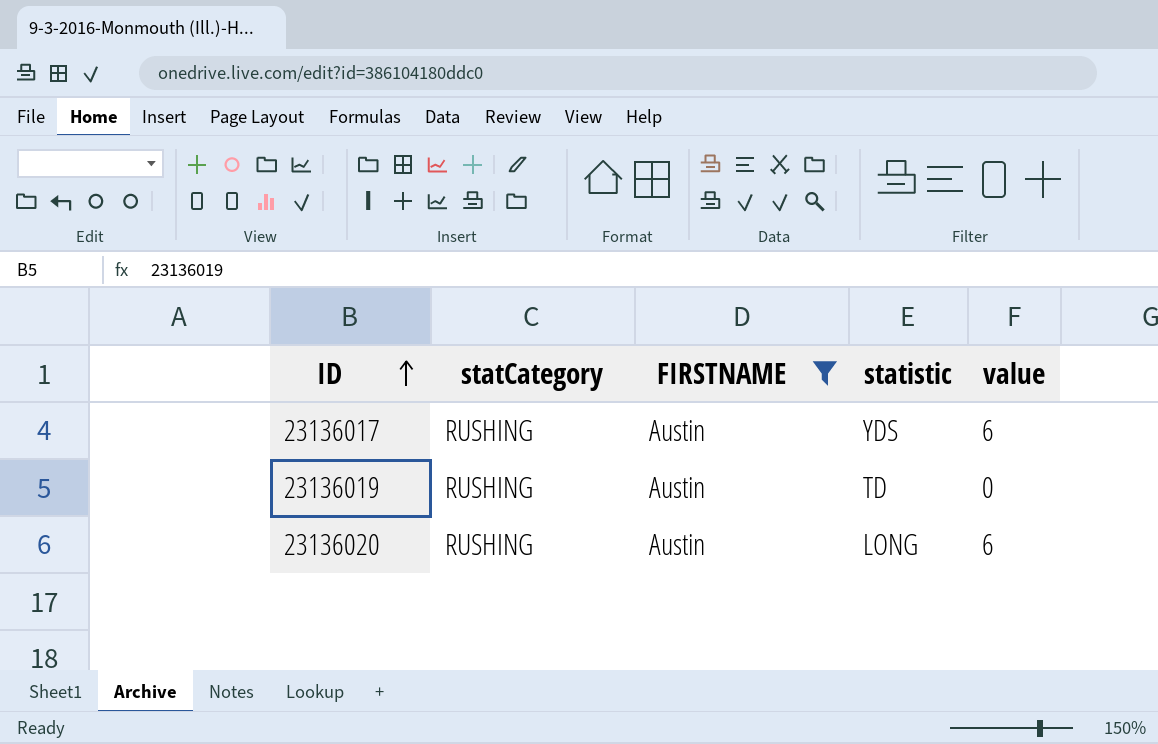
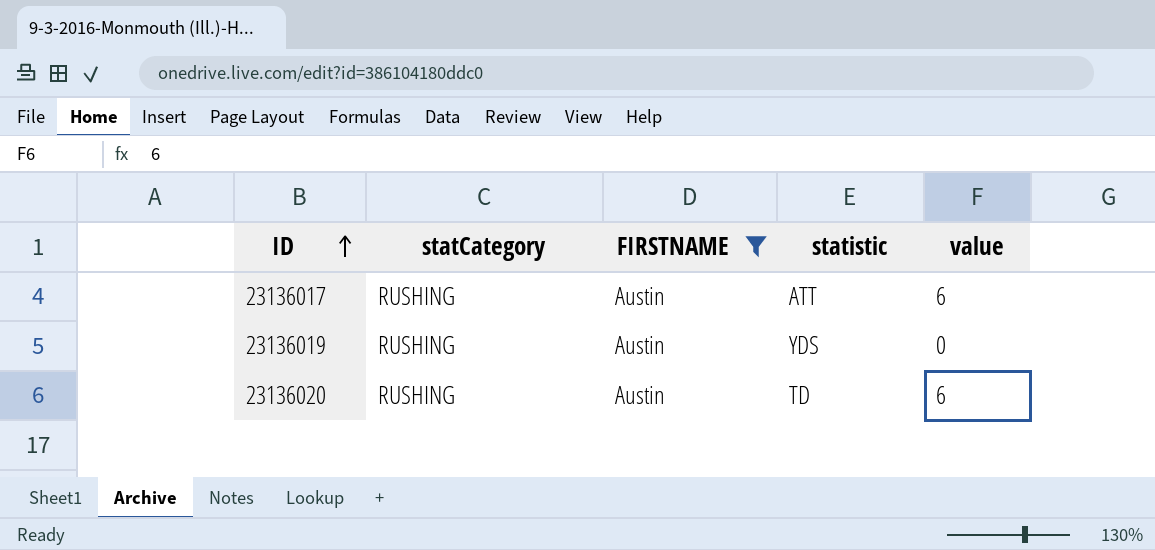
23136017 | statistic: YDS -> ATT
23136019 | statistic: TD -> YDS
23136020 | statistic: LONG -> TD

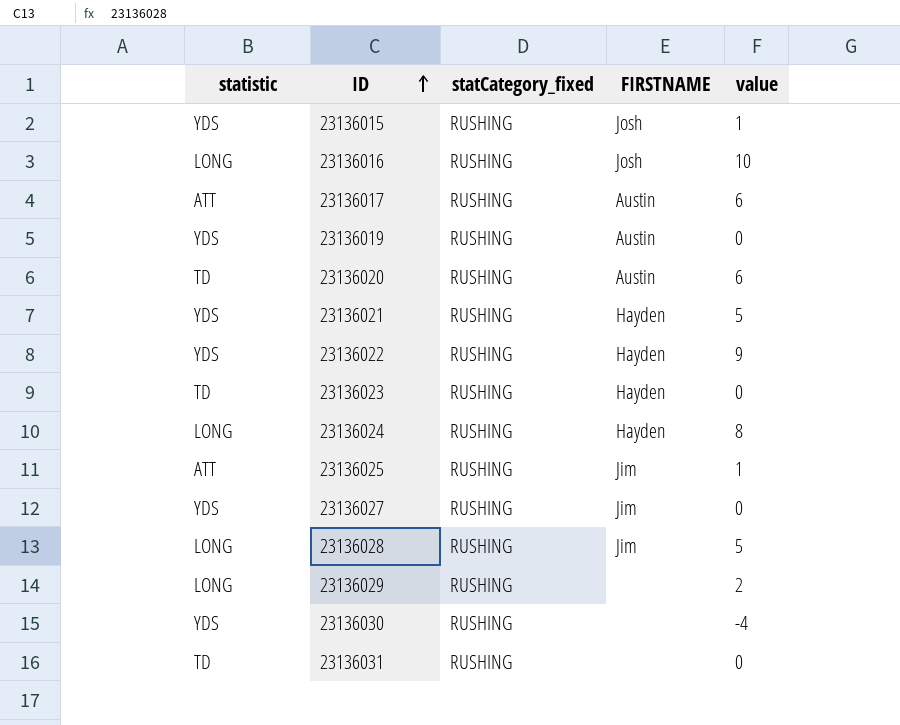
filter: FIRSTNAME = Austin -> none
column statistic | position: 4 -> 1
column name: statCategory -> statCategory_fixed

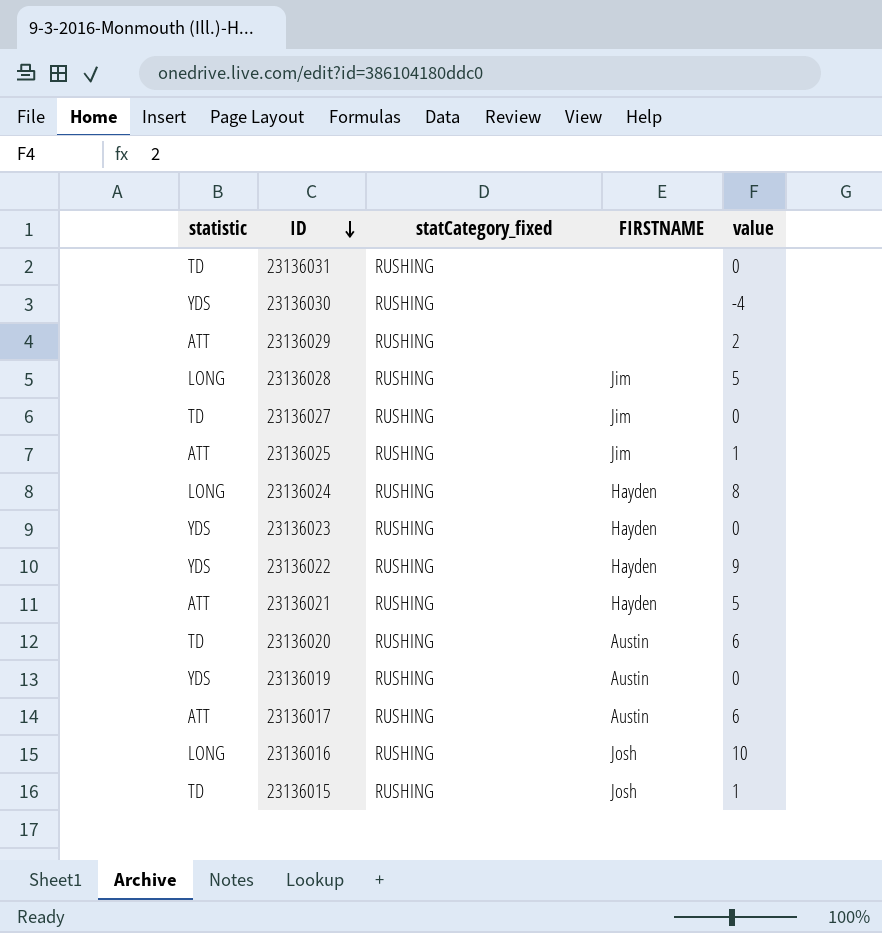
row order: ID ascending -> ID descending
23136029 | statistic: LONG -> ATT
23136027 | statistic: YDS -> TD
23136023 | statistic: TD -> YDS
23136021 | statistic: YDS -> ATT
23136015 | statistic: YDS -> TD

